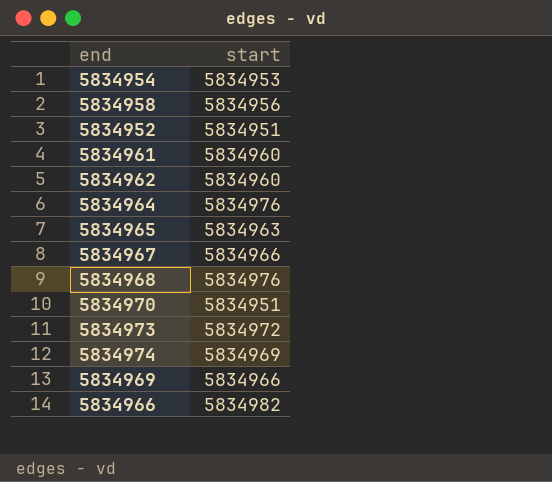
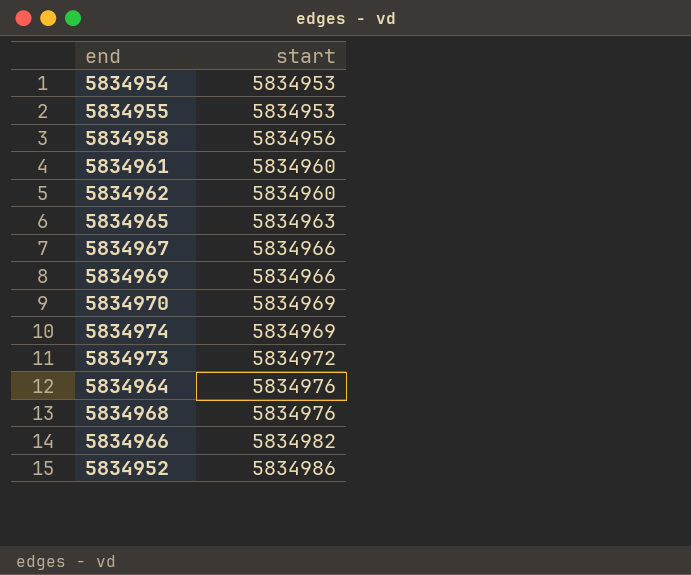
row order: none -> start ascending
row 5834955: none -> 5834953
5834970 | start: 5834951 -> 5834969
5834952 | start: 5834951 -> 5834986

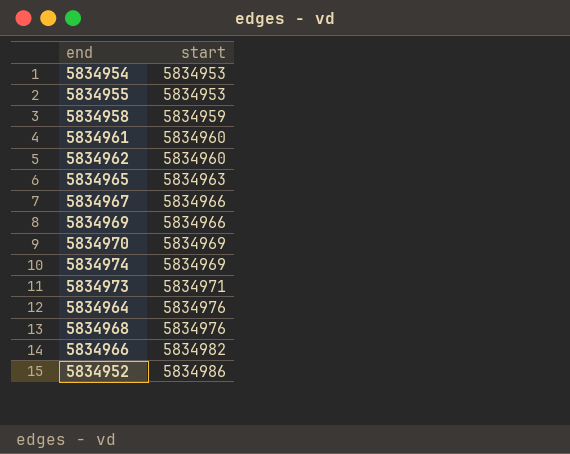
5834958 | start: 5834956 -> 5834959
5834973 | start: 5834972 -> 5834971

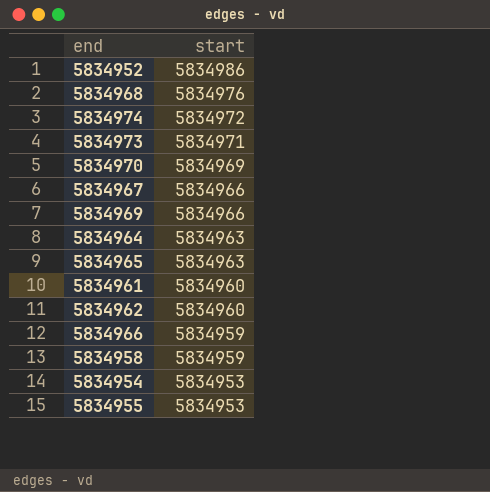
row order: start ascending -> start descending
5834974 | start: 5834969 -> 5834972
5834964 | start: 5834976 -> 5834963
5834966 | start: 5834982 -> 5834959

